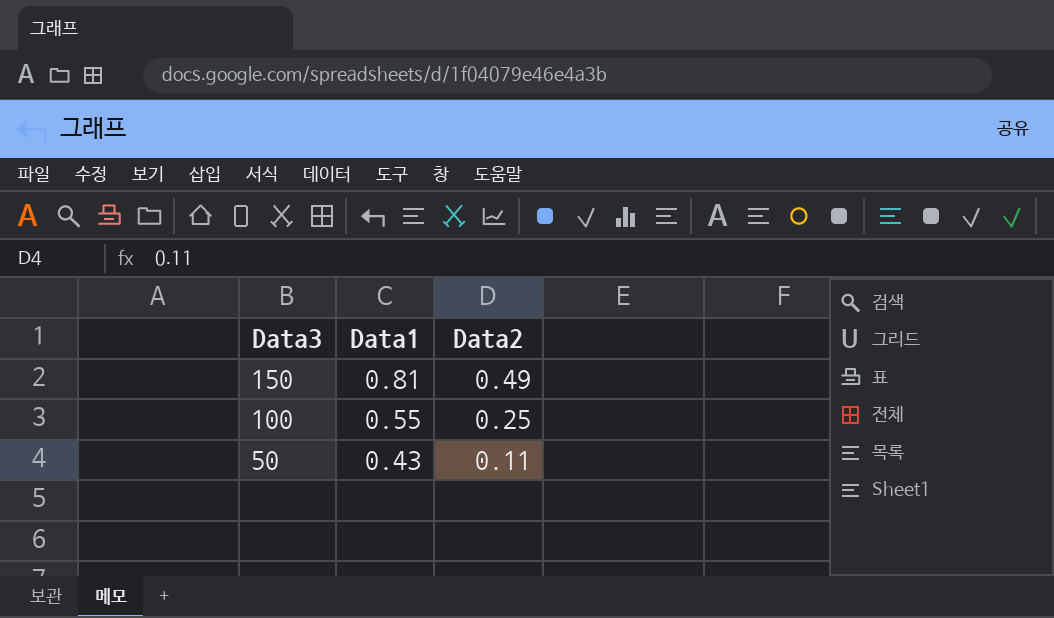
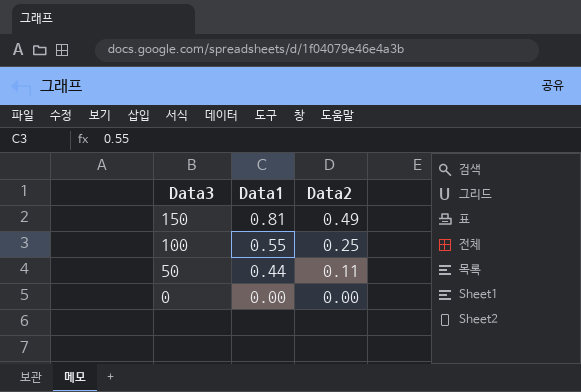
50 | Data1: 0.43 -> 0.44
row 0: none -> 0.00 | 0.00

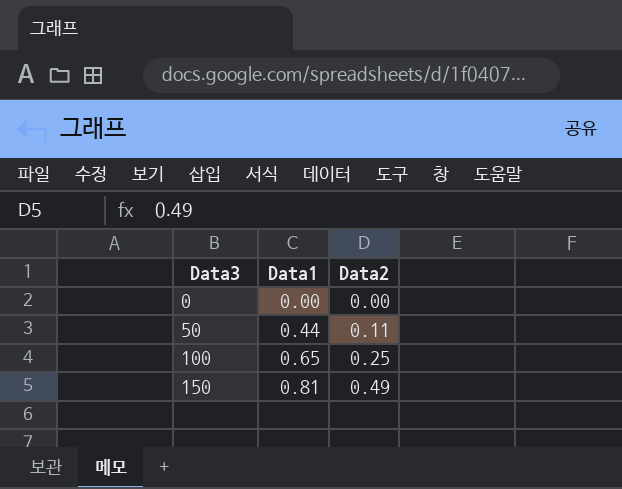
row order: Data3 descending -> Data3 ascending
100 | Data1: 0.55 -> 0.65

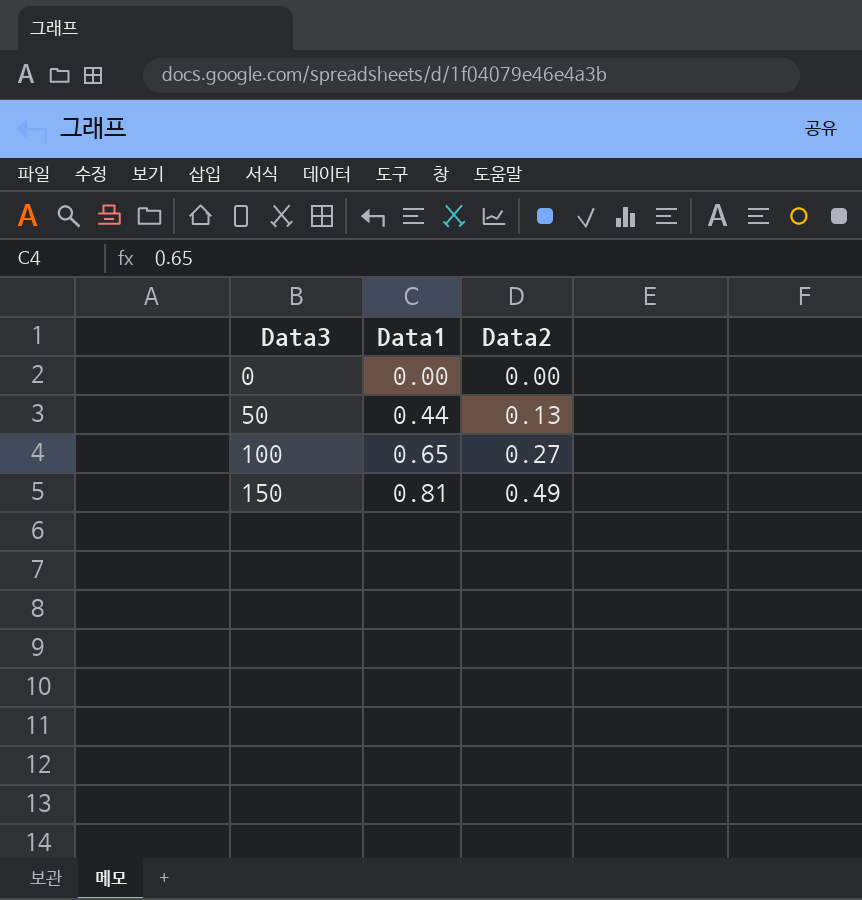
50 | Data2: 0.11 -> 0.13
100 | Data2: 0.25 -> 0.27

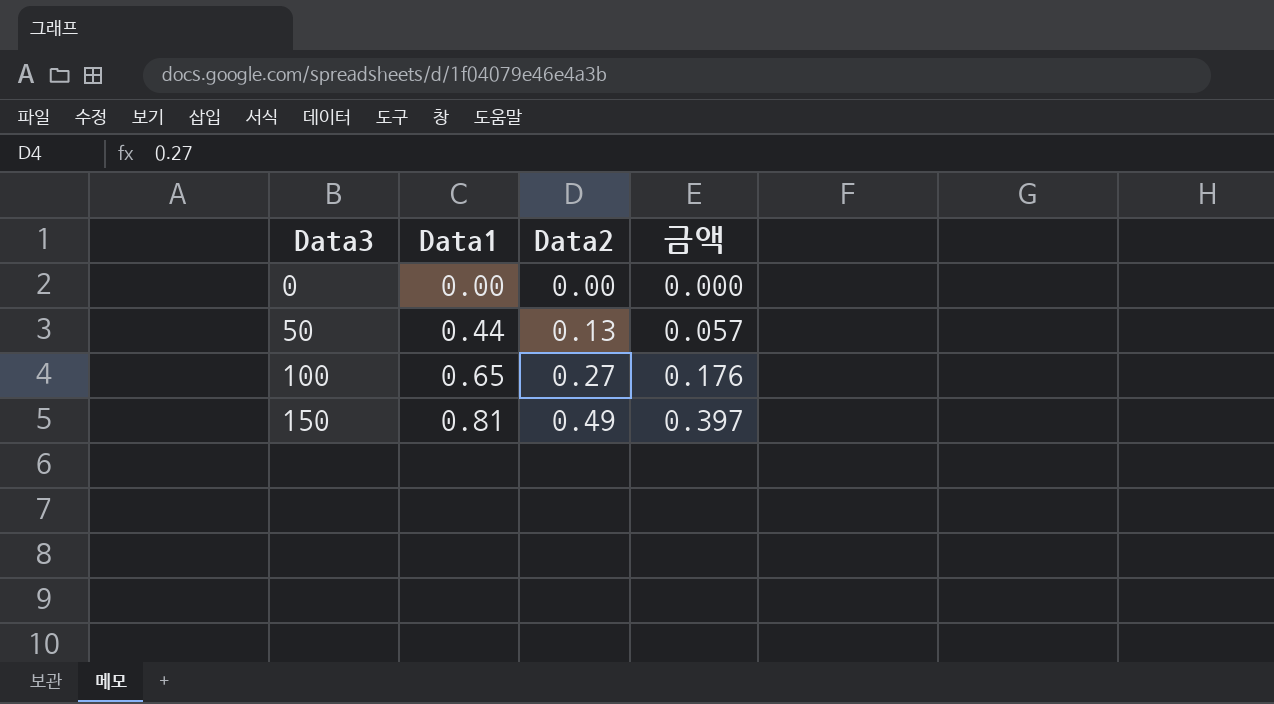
column 금액 | formula: none -> [Data1] * [Data2]

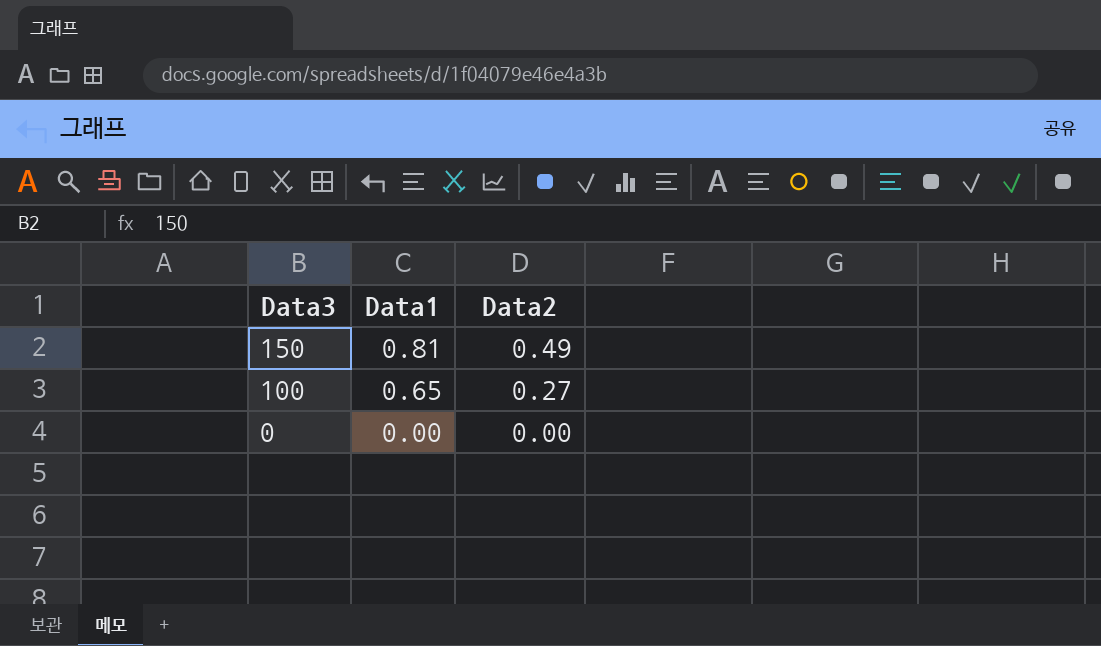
row order: Data3 ascending -> Data3 descending
column 금액 | formula: [Data1] * [Data2] -> none
row 50: 0.44 | 0.13 | 0.057 -> none

